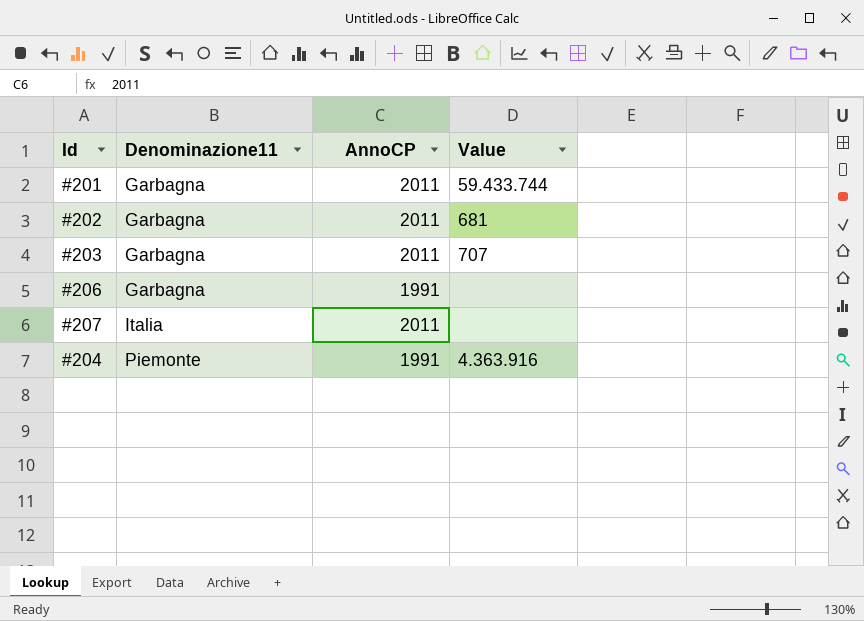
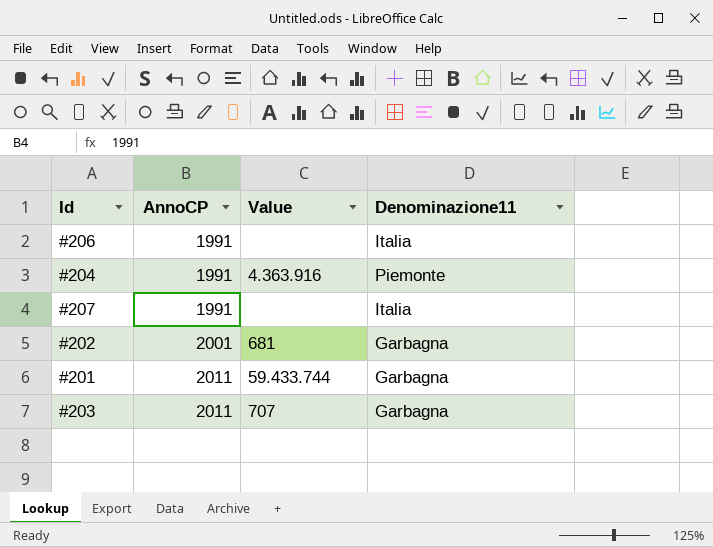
row order: Denominazione11 ascending -> AnnoCP ascending
column Denominazione11 | position: 2 -> 4
#206 | Denominazione11: Garbagna -> Italia
#207 | AnnoCP: 2011 -> 1991
#202 | AnnoCP: 2011 -> 2001

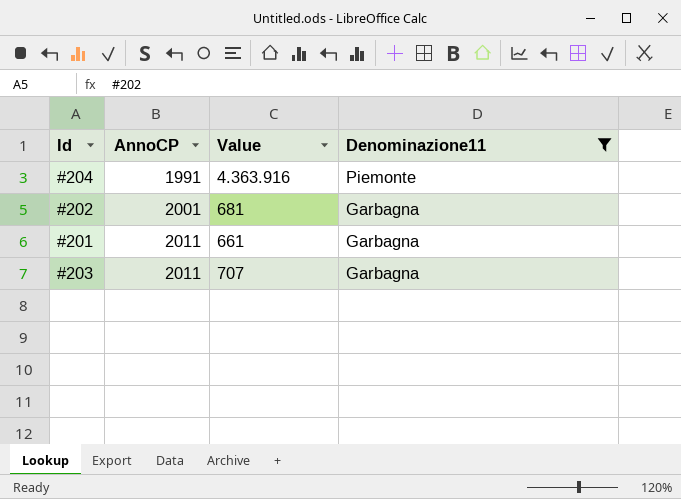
filter: none -> Denominazione11 != Italia
#201 | Value: 59.433.744 -> 661

